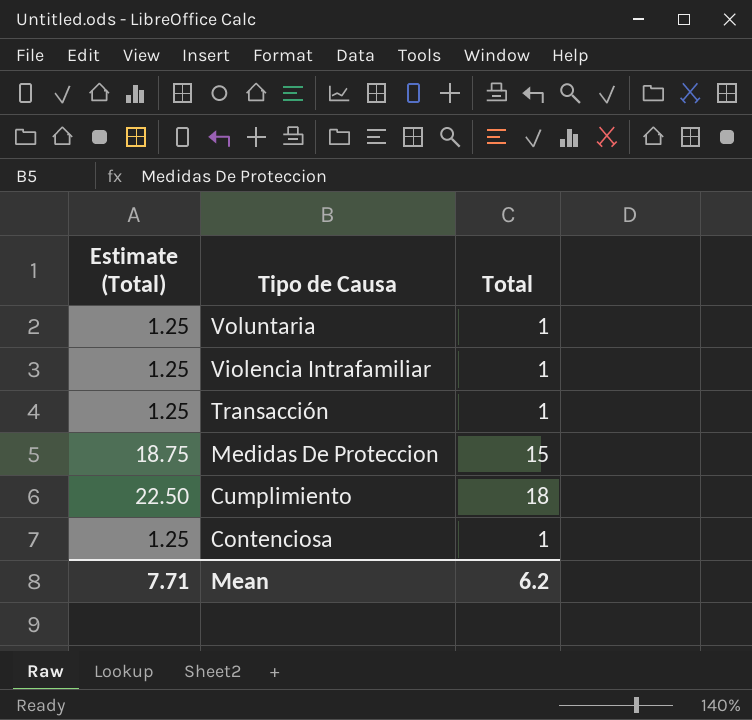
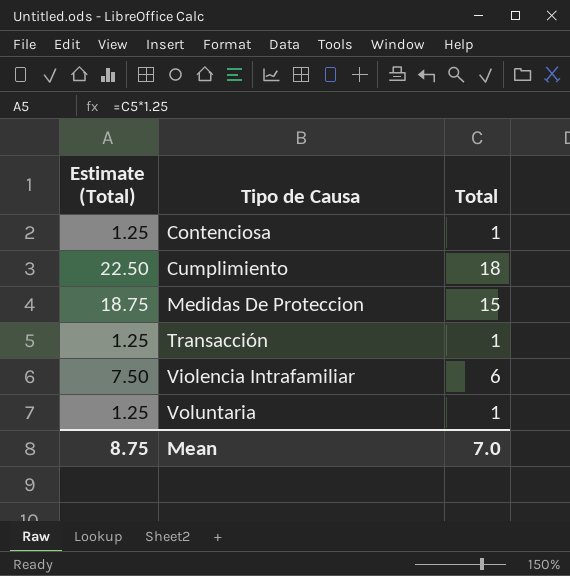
row order: Tipo de Causa descending -> Tipo de Causa ascending
Violencia Intrafamiliar | Estimate (Total): 1.25 -> 7.50
Violencia Intrafamiliar | Total: 1 -> 6
Mean | Estimate (Total): 7.71 -> 8.75
Mean | Total: 6.2 -> 7.0

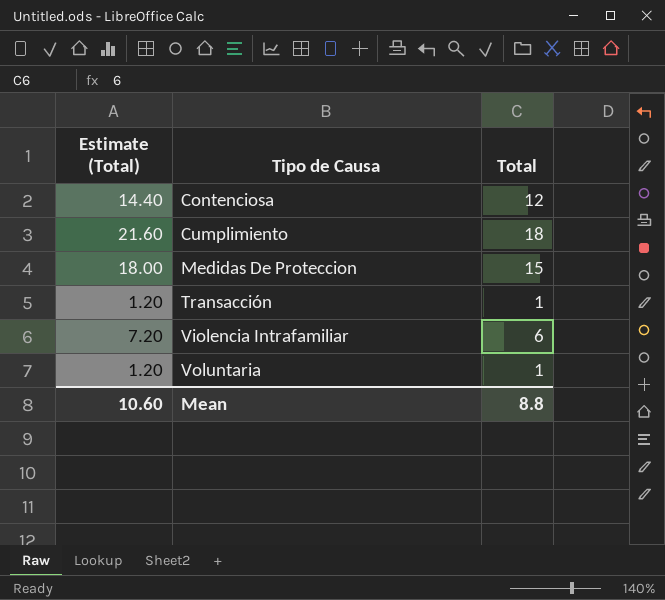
column Estimate (Total) | formula: [Total] * 1.25 -> [Total] * 1.2
Contenciosa | Total: 1 -> 12
Mean | Estimate (Total): 8.75 -> 10.60
Mean | Total: 7.0 -> 8.8

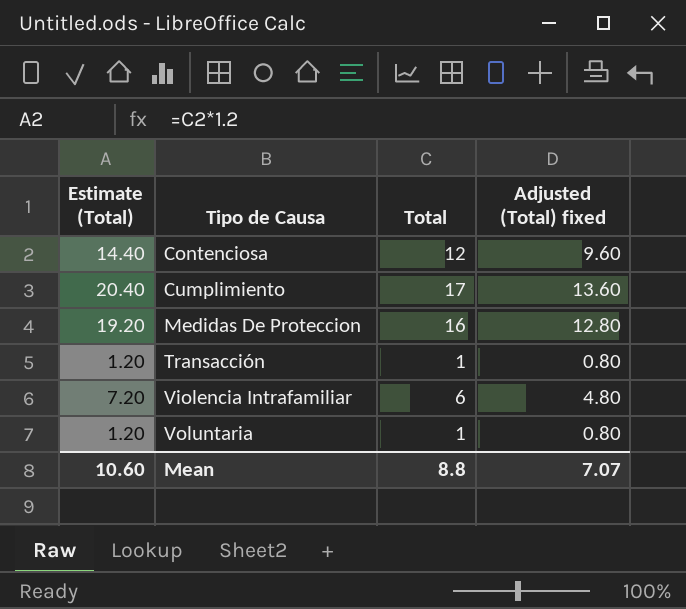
column Adjusted (Total) fixed | formula: none -> [Total] * 0.8
Cumplimiento | Estimate (Total): 21.60 -> 20.40
Cumplimiento | Total: 18 -> 17
Medidas De Proteccion | Estimate (Total): 18.00 -> 19.20
Medidas De Proteccion | Total: 15 -> 16

